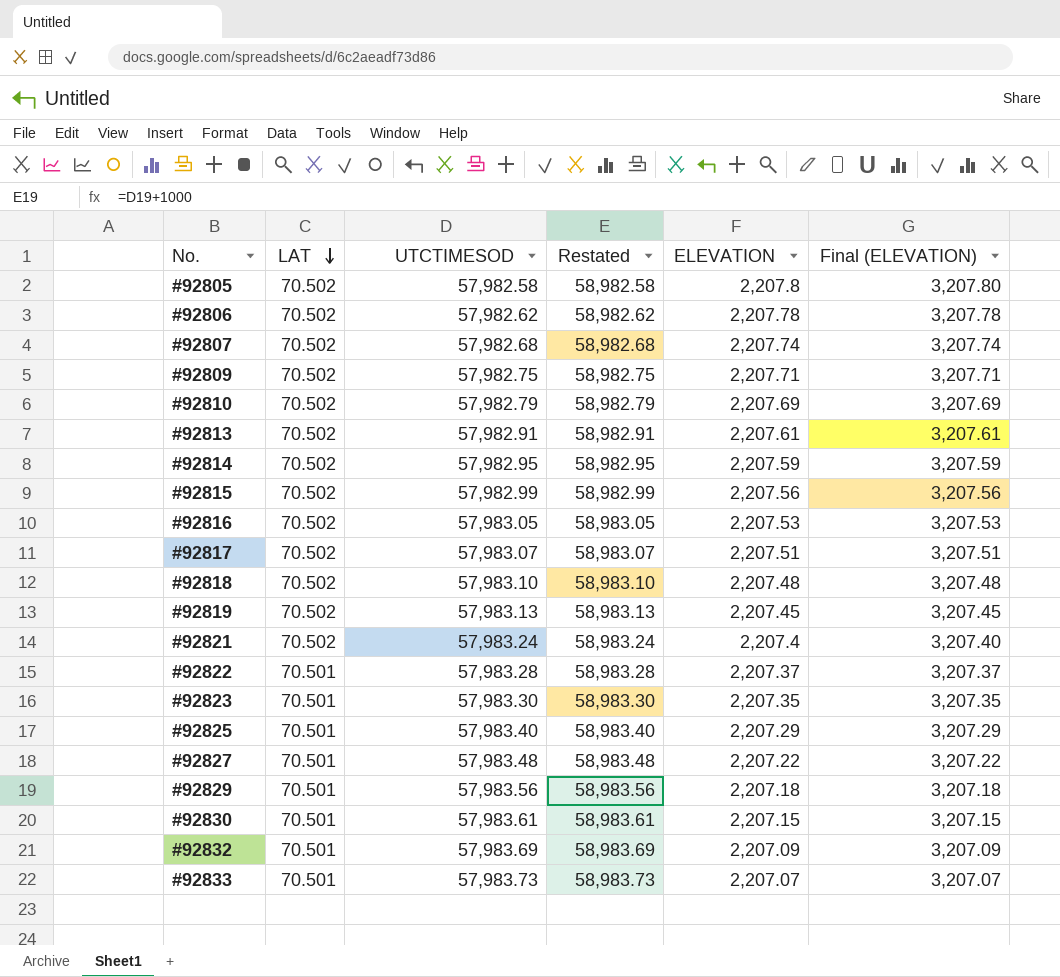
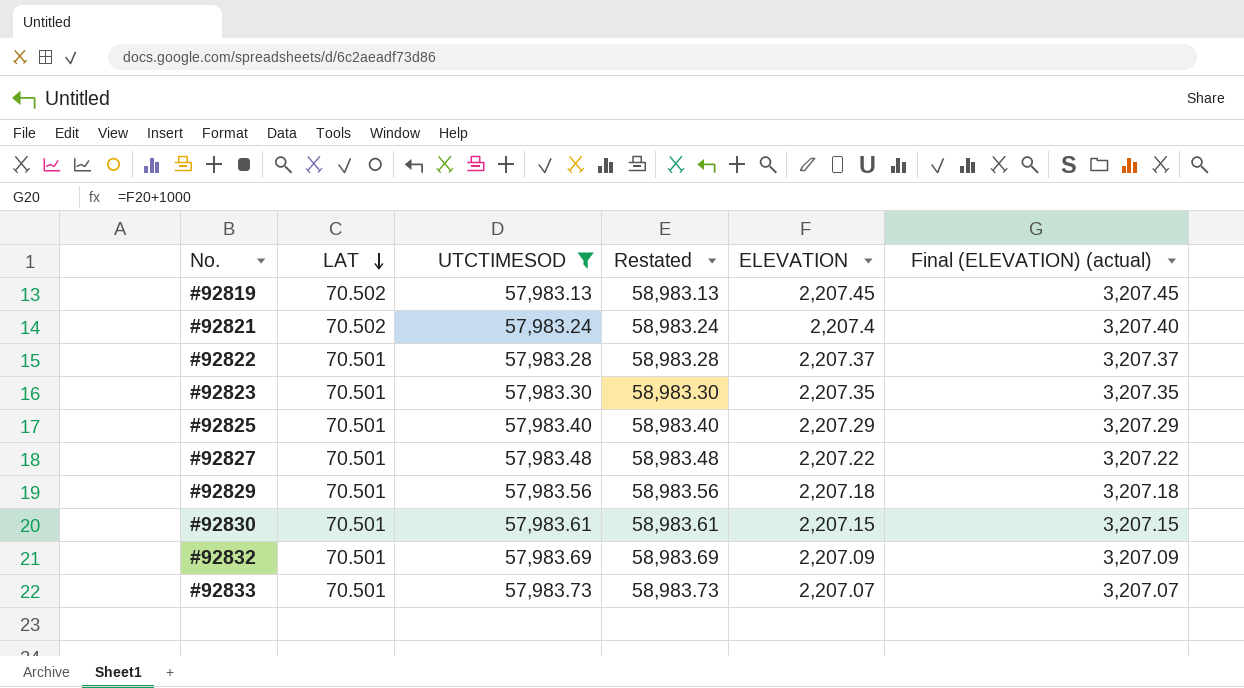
filter: none -> UTCTIMESOD >= 57,983.13
column name: Final (ELEVATION) -> Final (ELEVATION) (actual)

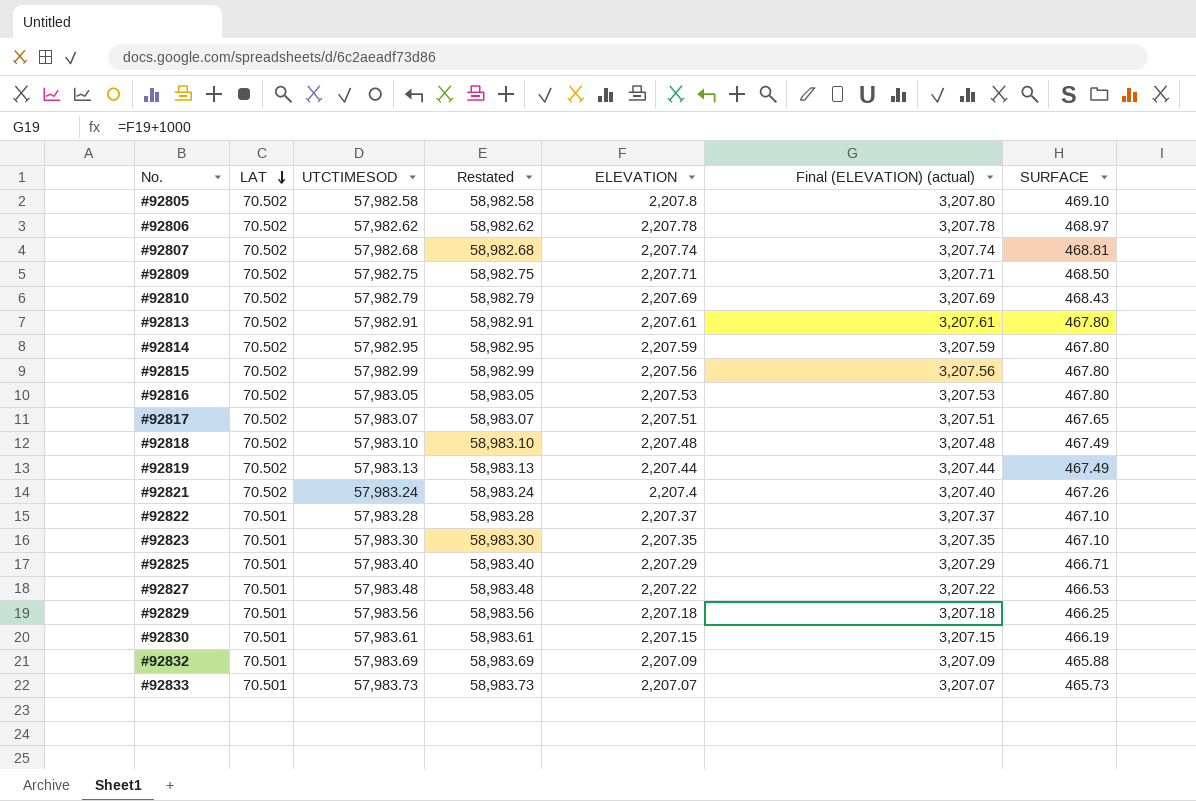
filter: UTCTIMESOD >= 57,983.13 -> none
column SURFACE | position: none -> 7
#92819 | ELEVATION: 2,207.45 -> 2,207.44
#92819 | Final (ELEVATION) (actual): 3,207.45 -> 3,207.44

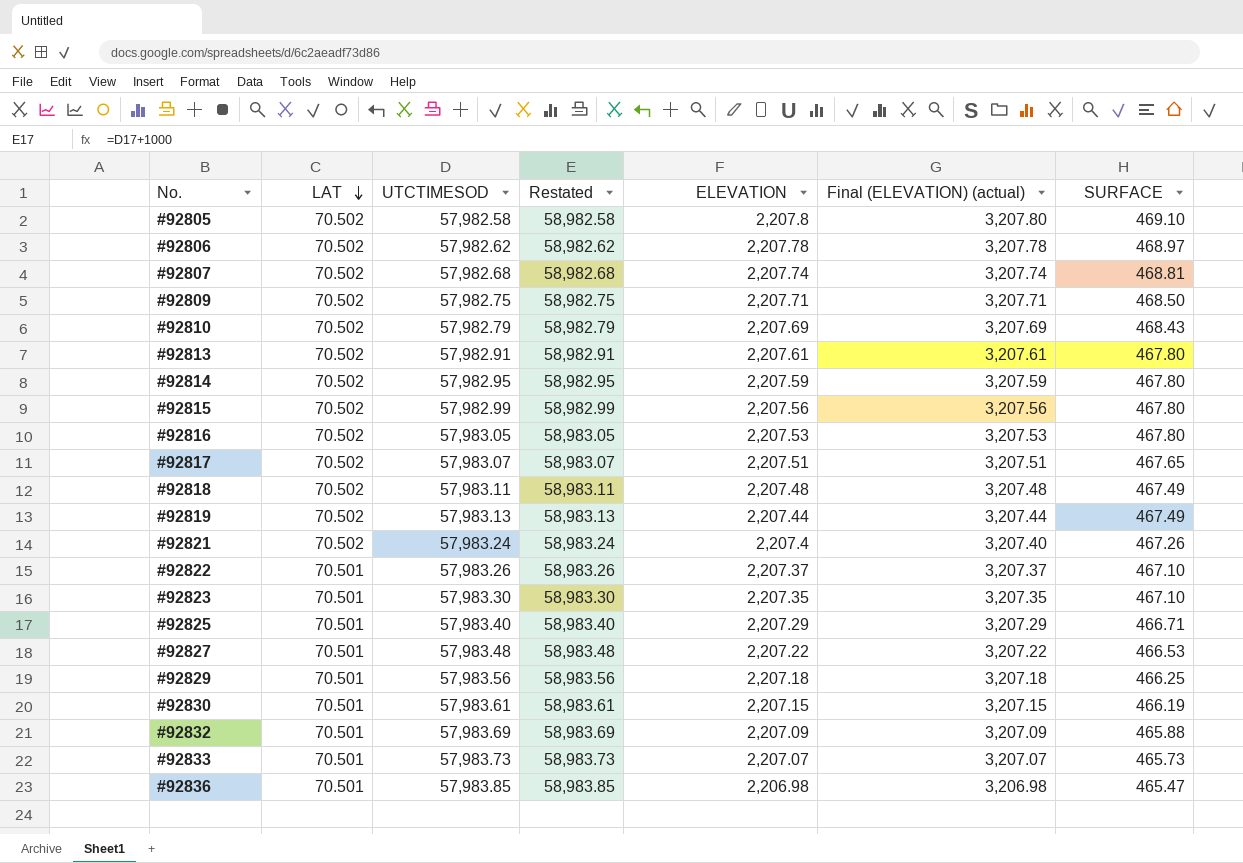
#92818 | UTCTIMESOD: 57,983.10 -> 57,983.11
#92818 | Restated: 58,983.10 -> 58,983.11
#92822 | UTCTIMESOD: 57,983.28 -> 57,983.26
#92822 | Restated: 58,983.28 -> 58,983.26
row #92836: none -> 70.501 | 57,983.85 | 58,983.85 | 2,206.98 | 3,206.98 | 465.47

